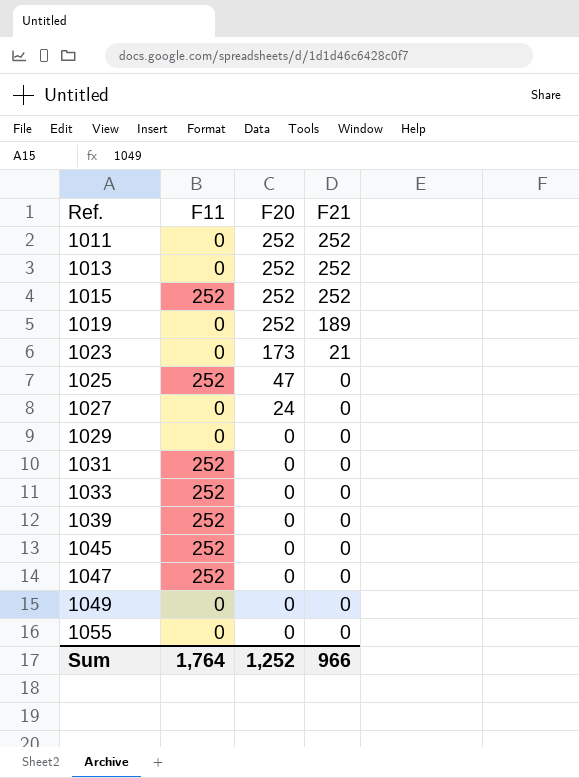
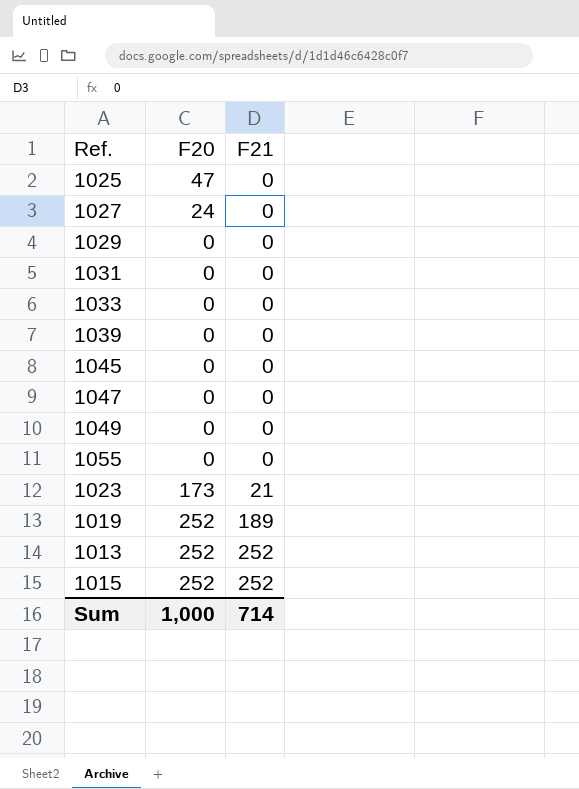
row order: Ref. ascending -> F21 ascending
column F11 | position: 2 -> none
row 1011: 0 | 252 | 252 -> none
Sum | F20: 1,252 -> 1,000
Sum | F21: 966 -> 714

